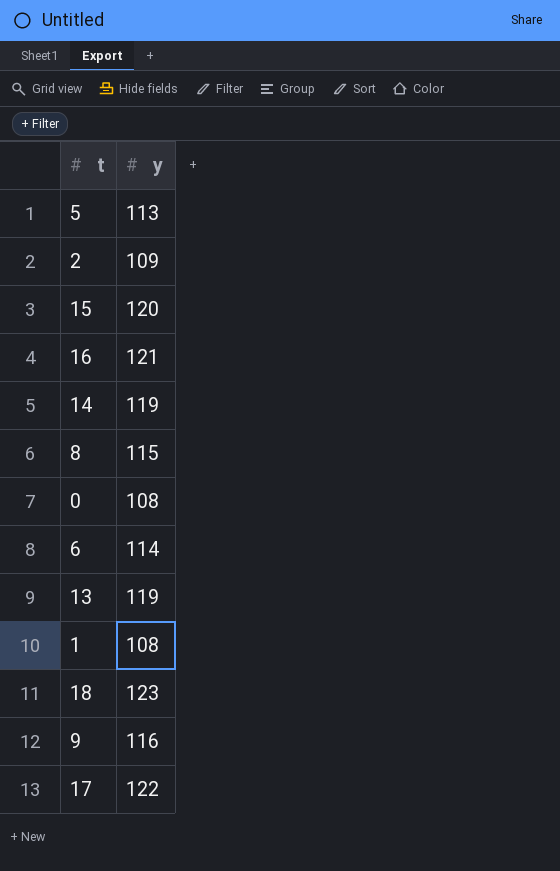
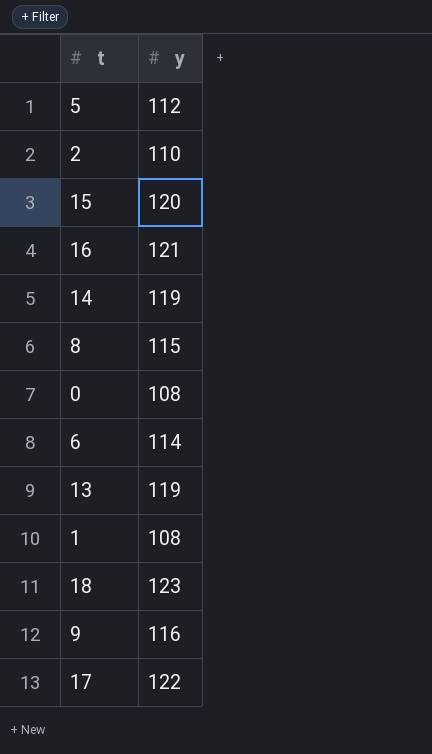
5 | y: 113 -> 112
2 | y: 109 -> 110

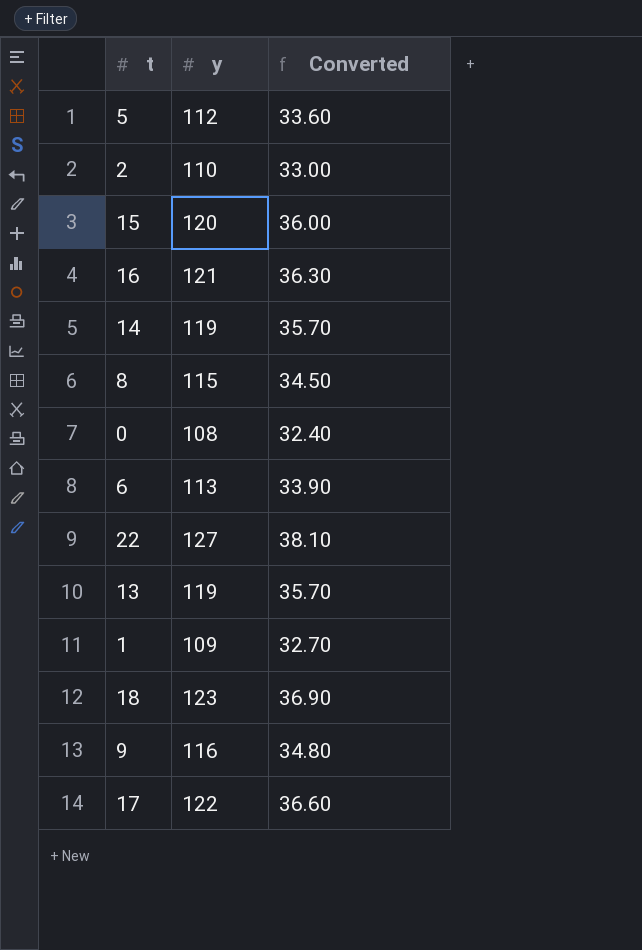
column Converted | formula: none -> [y] * 0.3
6 | y: 114 -> 113
row 22: none -> 127 | 38.10
1 | y: 108 -> 109

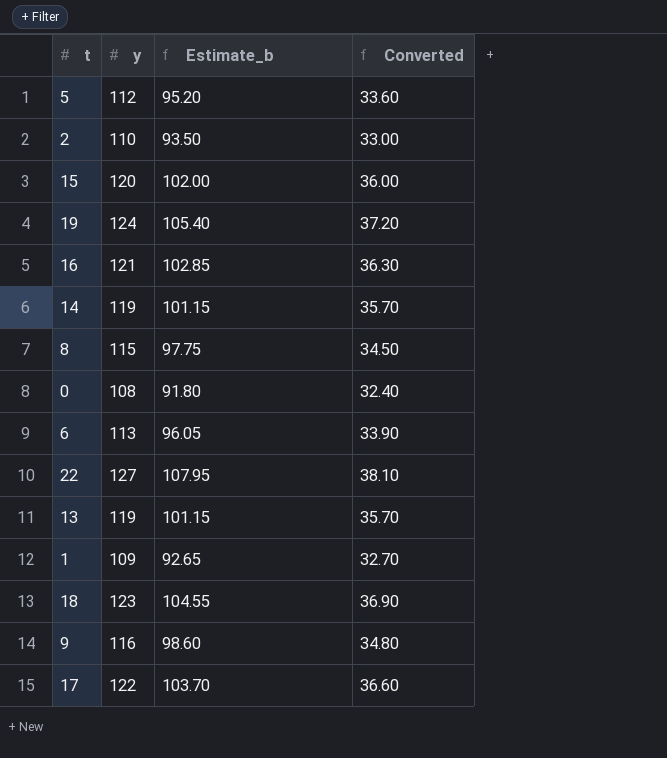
column Estimate_b | formula: none -> [y] * 0.85
row 19: none -> 124 | 105.40 | 37.20

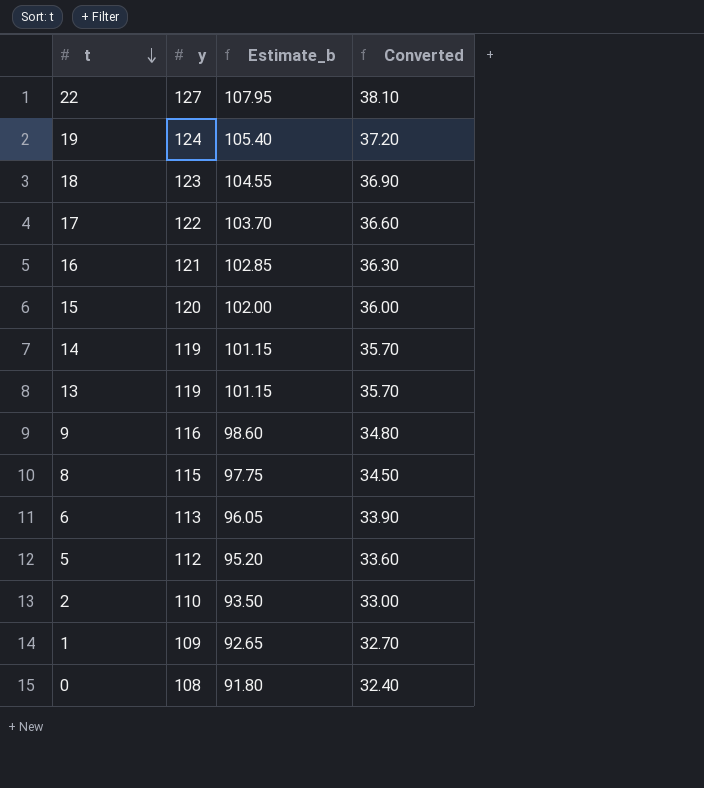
row order: none -> t descending

